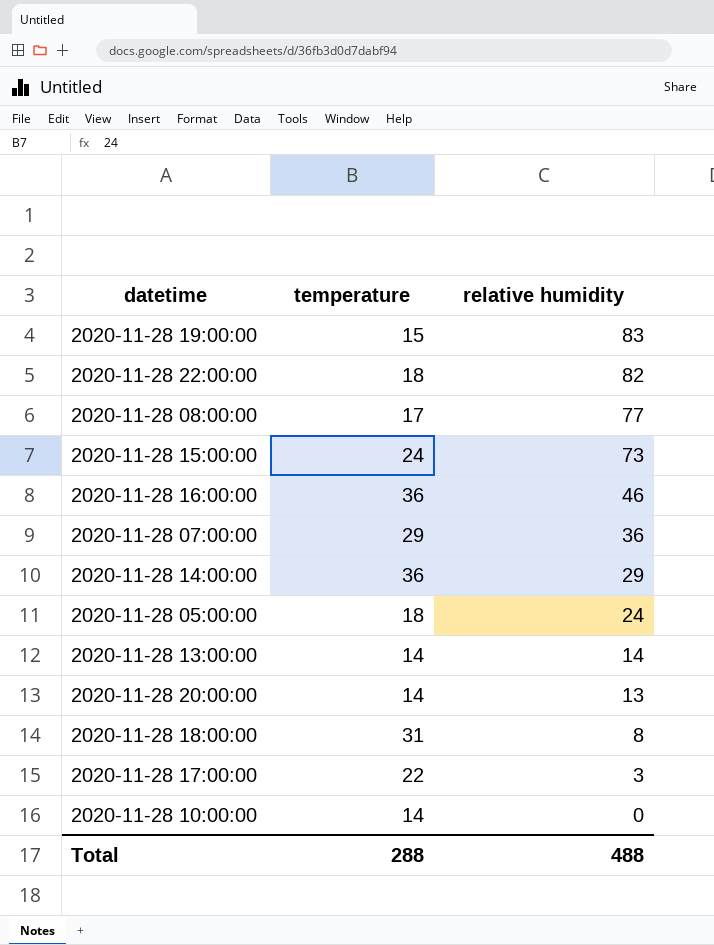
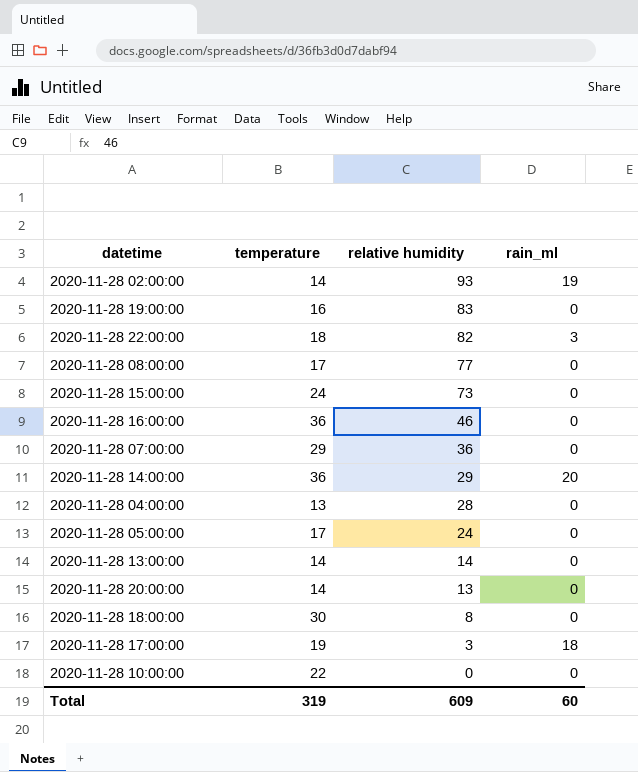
column rain_ml | position: none -> 4
row 2020-11-28 02:00:00: none -> 14 | 93 | 19
2020-11-28 19:00:00 | temperature: 15 -> 16
row 2020-11-28 04:00:00: none -> 13 | 28 | 0
2020-11-28 05:00:00 | temperature: 18 -> 17
2020-11-28 18:00:00 | temperature: 31 -> 30
2020-11-28 17:00:00 | temperature: 22 -> 19
2020-11-28 10:00:00 | temperature: 14 -> 22
Total | temperature: 288 -> 319
Total | relative humidity: 488 -> 609

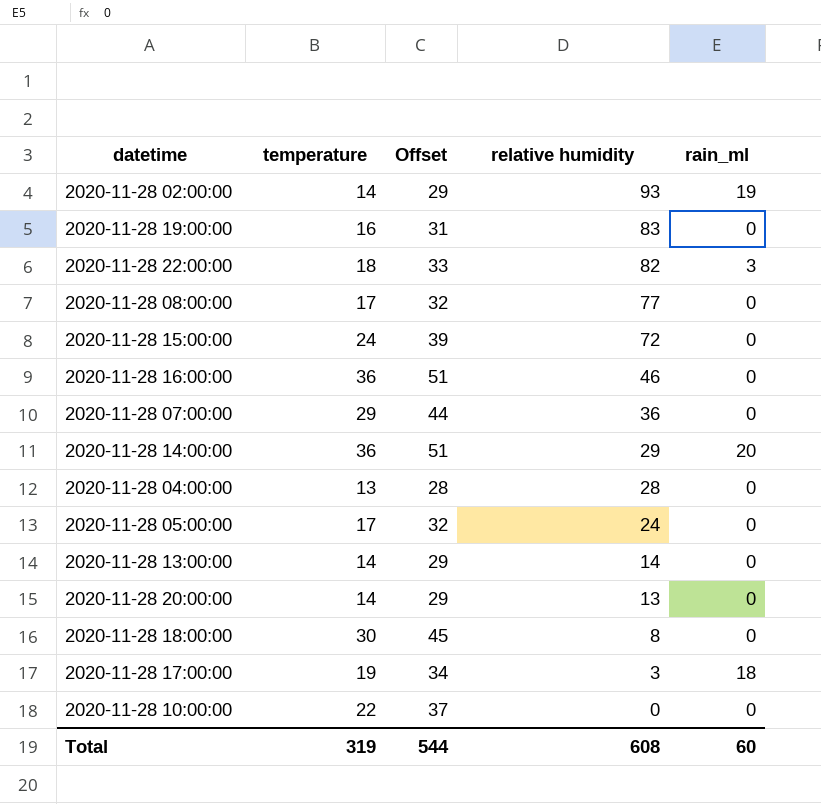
column Offset | formula: none -> [temperature] + 15
2020-11-28 15:00:00 | relative humidity: 73 -> 72
Total | relative humidity: 609 -> 608

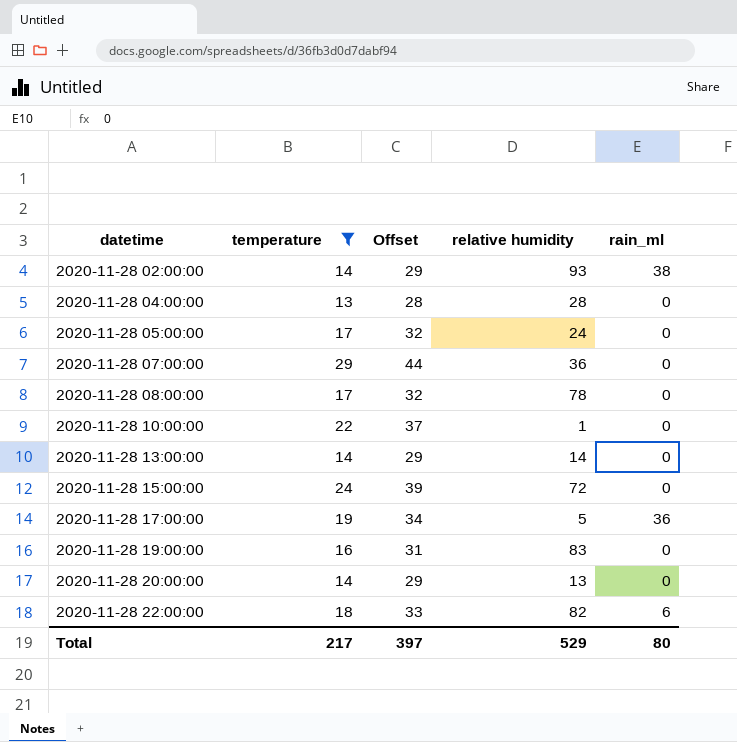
filter: none -> temperature <= 29
row order: relative humidity descending -> datetime ascending
2020-11-28 02:00:00 | rain_ml: 19 -> 38
2020-11-28 08:00:00 | relative humidity: 77 -> 78
2020-11-28 10:00:00 | relative humidity: 0 -> 1
2020-11-28 17:00:00 | relative humidity: 3 -> 5
2020-11-28 17:00:00 | rain_ml: 18 -> 36
2020-11-28 22:00:00 | rain_ml: 3 -> 6
Total | temperature: 319 -> 217
Total | Offset: 544 -> 397
Total | relative humidity: 608 -> 529
Total | rain_ml: 60 -> 80

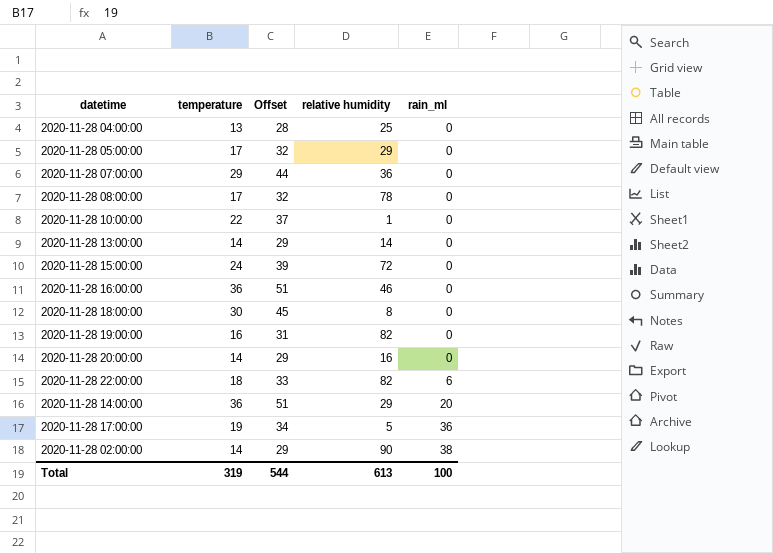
filter: temperature <= 29 -> none
row order: datetime ascending -> rain_ml ascending
2020-11-28 04:00:00 | relative humidity: 28 -> 25
2020-11-28 05:00:00 | relative humidity: 24 -> 29
2020-11-28 19:00:00 | relative humidity: 83 -> 82
2020-11-28 20:00:00 | relative humidity: 13 -> 16
2020-11-28 02:00:00 | relative humidity: 93 -> 90
Total | temperature: 217 -> 319
Total | Offset: 397 -> 544
Total | relative humidity: 529 -> 613
Total | rain_ml: 80 -> 100

